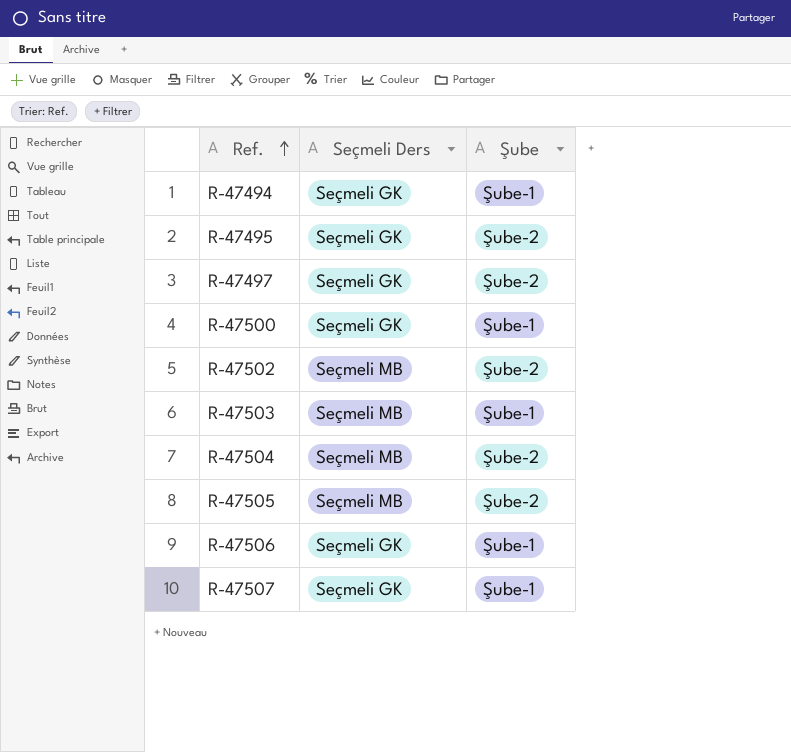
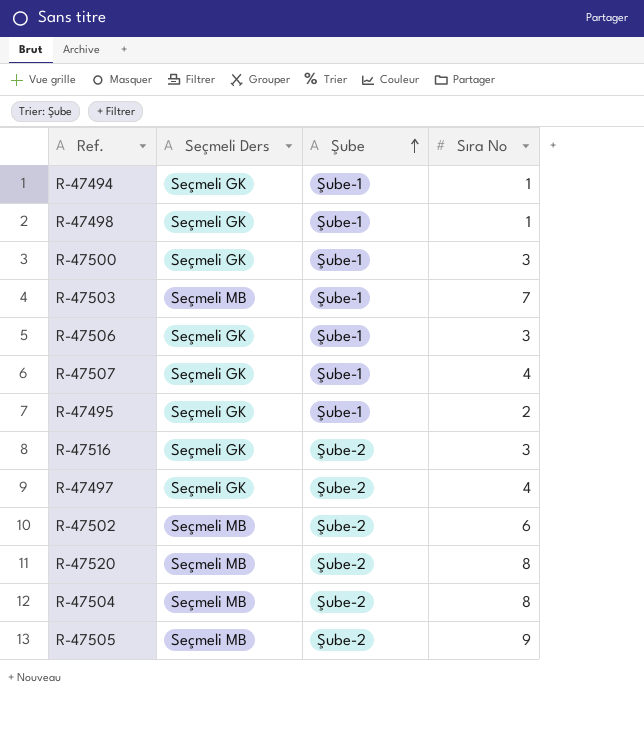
row order: Ref. ascending -> Şube ascending
column Sıra No | position: none -> 4
row R-47498: none -> Seçmeli GK | Şube-1 | 1
R-47495 | Şube: Şube-2 -> Şube-1
row R-47516: none -> Seçmeli GK | Şube-2 | 3
row R-47520: none -> Seçmeli MB | Şube-2 | 8

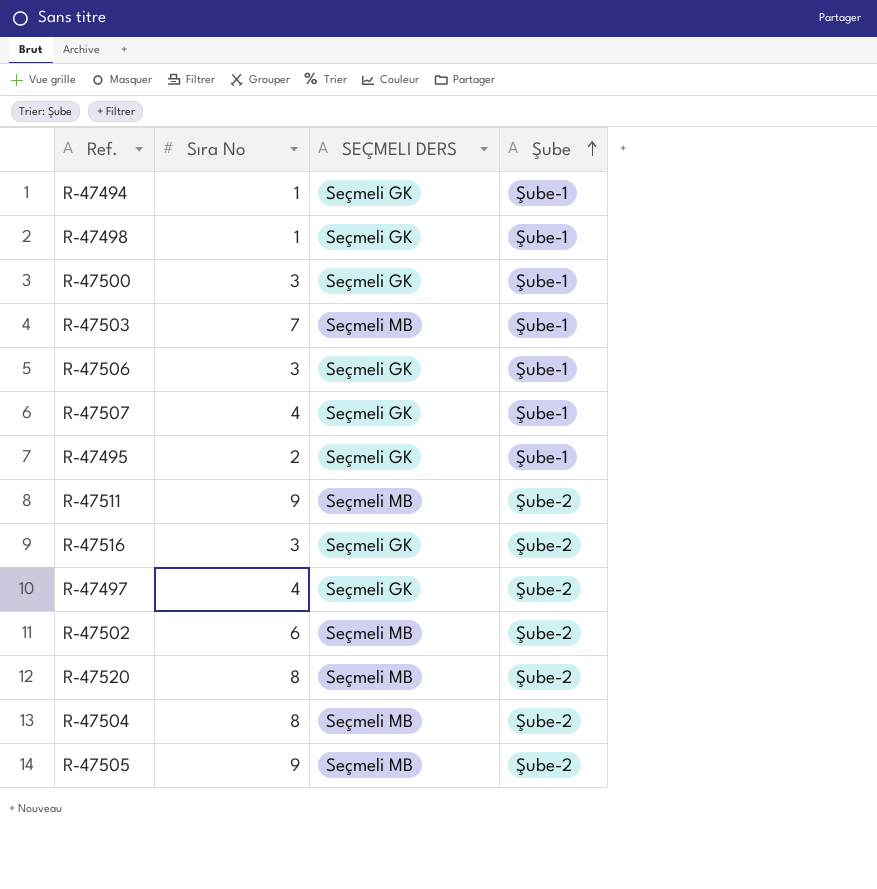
column Sıra No | position: 4 -> 2
column name: Seçmeli Ders -> SEÇMELI DERS
row R-47511: none -> 9 | Seçmeli MB | Şube-2

